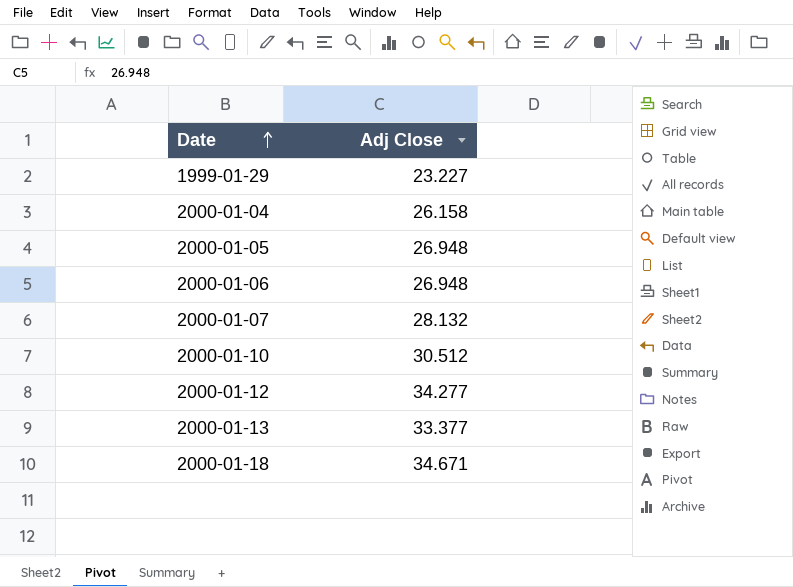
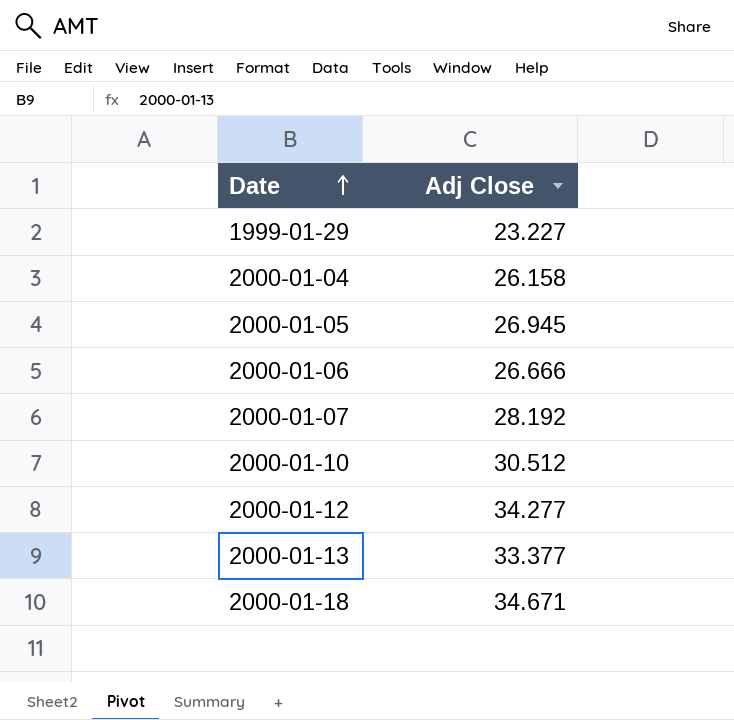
2000-01-05 | Adj Close: 26.948 -> 26.945
2000-01-06 | Adj Close: 26.948 -> 26.666
2000-01-07 | Adj Close: 28.132 -> 28.192

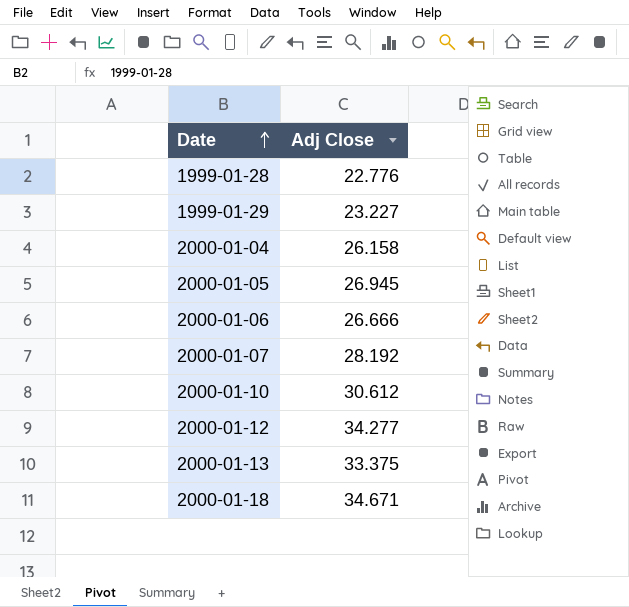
row 1999-01-28: none -> 22.776
2000-01-10 | Adj Close: 30.512 -> 30.612
2000-01-13 | Adj Close: 33.377 -> 33.375

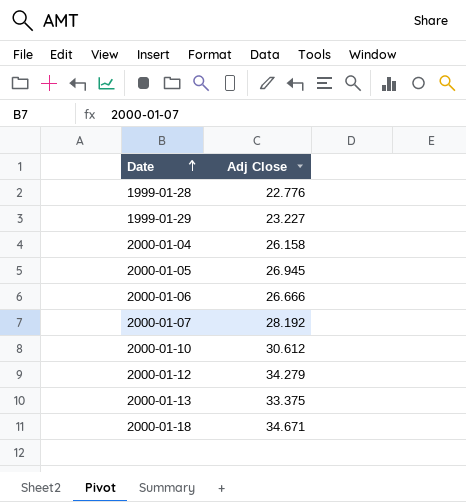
2000-01-12 | Adj Close: 34.277 -> 34.279

